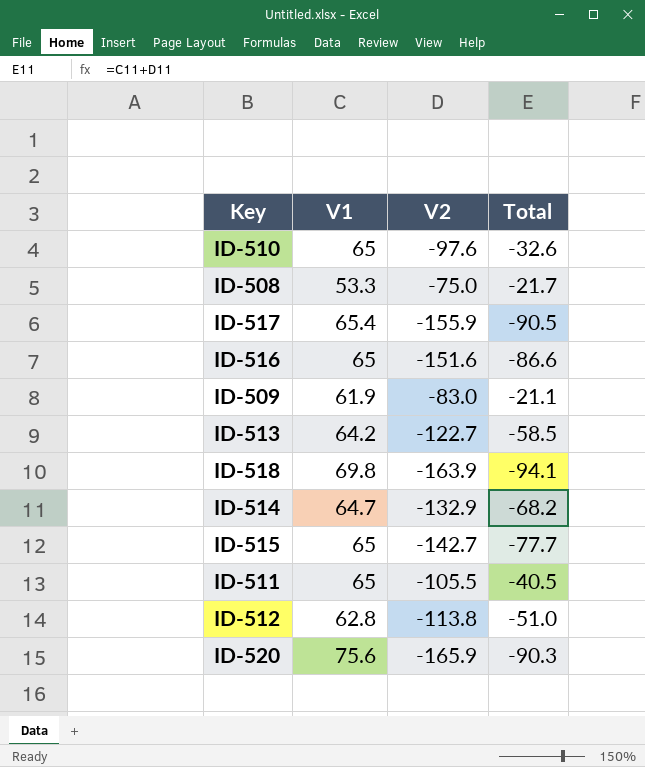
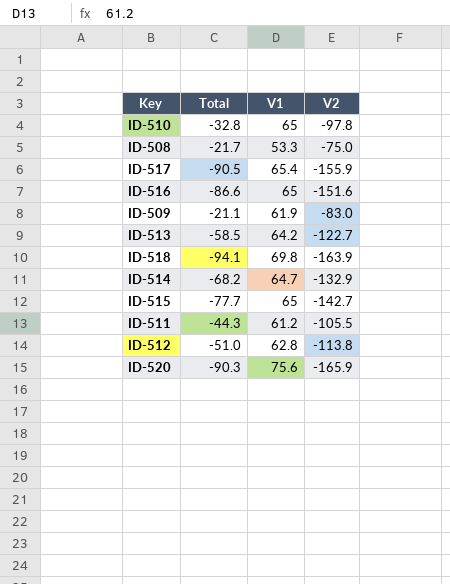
column Total | position: 4 -> 2
ID-510 | Total: -32.6 -> -32.8
ID-510 | V2: -97.6 -> -97.8
ID-511 | Total: -40.5 -> -44.3
ID-511 | V1: 65 -> 61.2

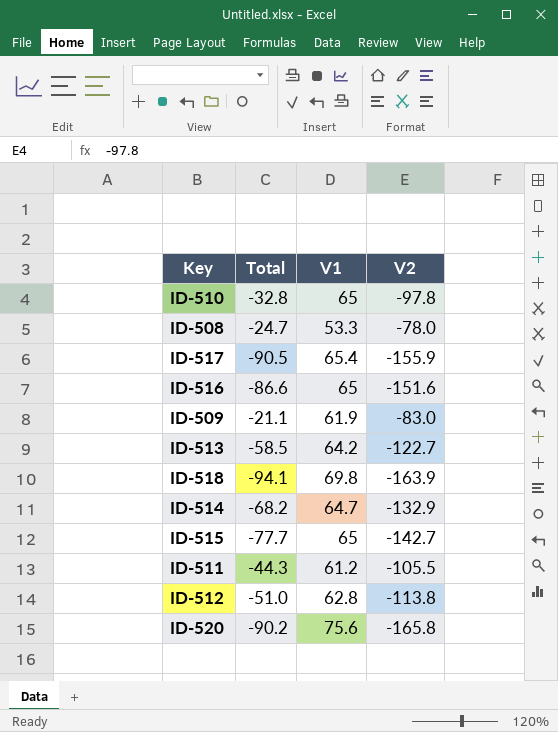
ID-508 | Total: -21.7 -> -24.7
ID-508 | V2: -75.0 -> -78.0
ID-520 | Total: -90.3 -> -90.2
ID-520 | V2: -165.9 -> -165.8

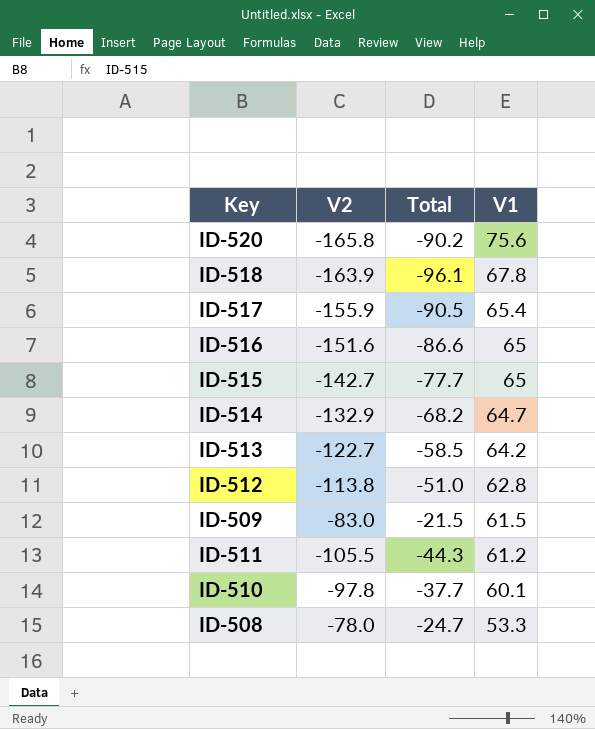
row order: none -> V1 descending
column V2 | position: 4 -> 2
ID-518 | Total: -94.1 -> -96.1
ID-518 | V1: 69.8 -> 67.8
ID-509 | Total: -21.1 -> -21.5
ID-509 | V1: 61.9 -> 61.5
ID-510 | Total: -32.8 -> -37.7
ID-510 | V1: 65 -> 60.1

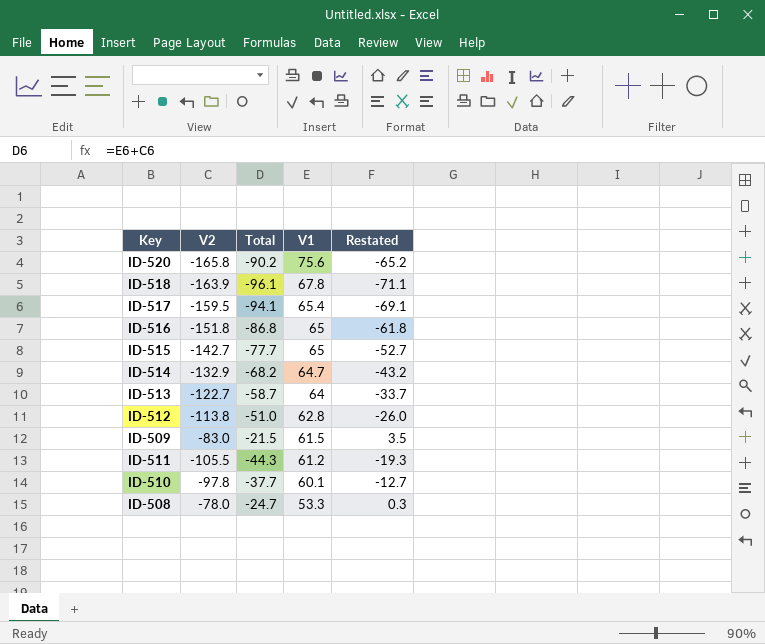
column Restated | formula: none -> [Total] + 25
ID-517 | V2: -155.9 -> -159.5
ID-517 | Total: -90.5 -> -94.1
ID-516 | V2: -151.6 -> -151.8
ID-516 | Total: -86.6 -> -86.8
ID-513 | Total: -58.5 -> -58.7
ID-513 | V1: 64.2 -> 64

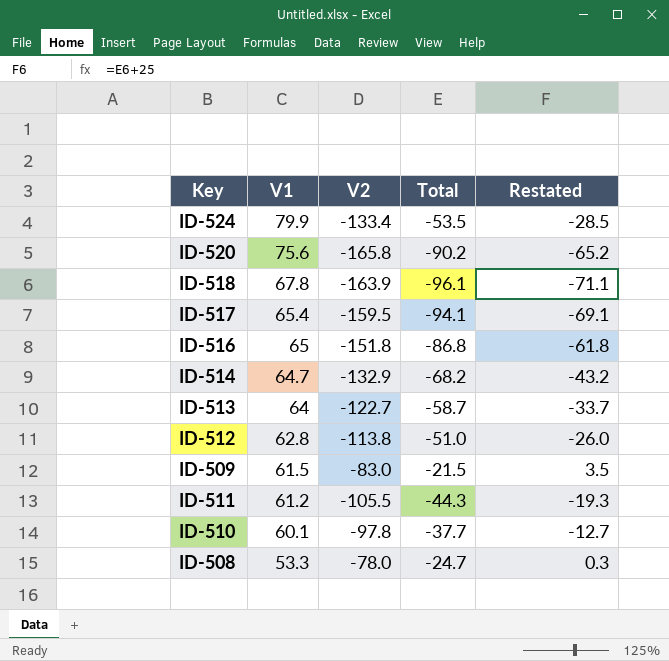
column V1 | position: 4 -> 2
row ID-515: -142.7 | -77.7 | 65 | -52.7 -> none
row ID-524: none -> 79.9 | -133.4 | -53.5 | -28.5

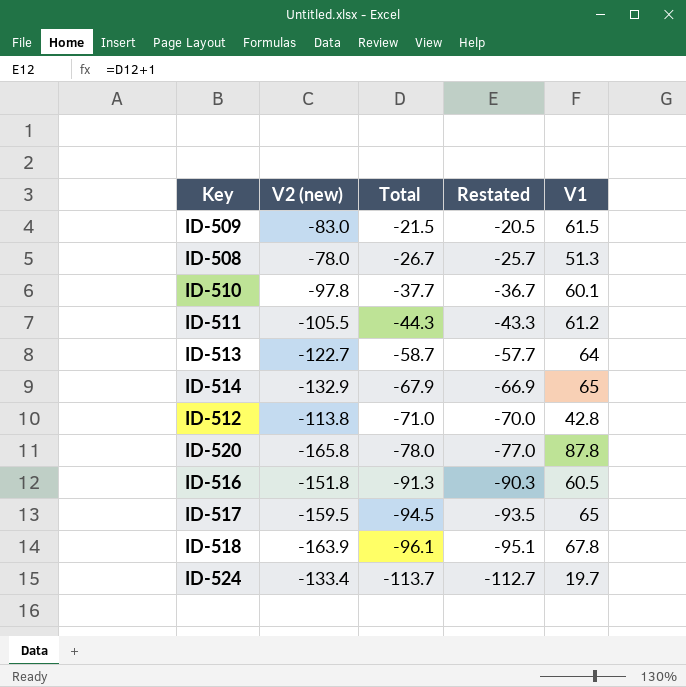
row order: V1 descending -> Total descending
column name: V2 -> V2 (new)
column Restated | formula: [Total] + 25 -> [Total] + 1
column V1 | position: 2 -> 5
ID-508 | Total: -24.7 -> -26.7
ID-508 | V1: 53.3 -> 51.3
ID-514 | Total: -68.2 -> -67.9
ID-514 | V1: 64.7 -> 65
ID-512 | Total: -51.0 -> -71.0
ID-512 | V1: 62.8 -> 42.8
ID-520 | Total: -90.2 -> -78.0
ID-520 | V1: 75.6 -> 87.8
ID-516 | Total: -86.8 -> -91.3
ID-516 | V1: 65 -> 60.5
ID-517 | Total: -94.1 -> -94.5
ID-517 | V1: 65.4 -> 65
ID-524 | Total: -53.5 -> -113.7
ID-524 | V1: 79.9 -> 19.7

